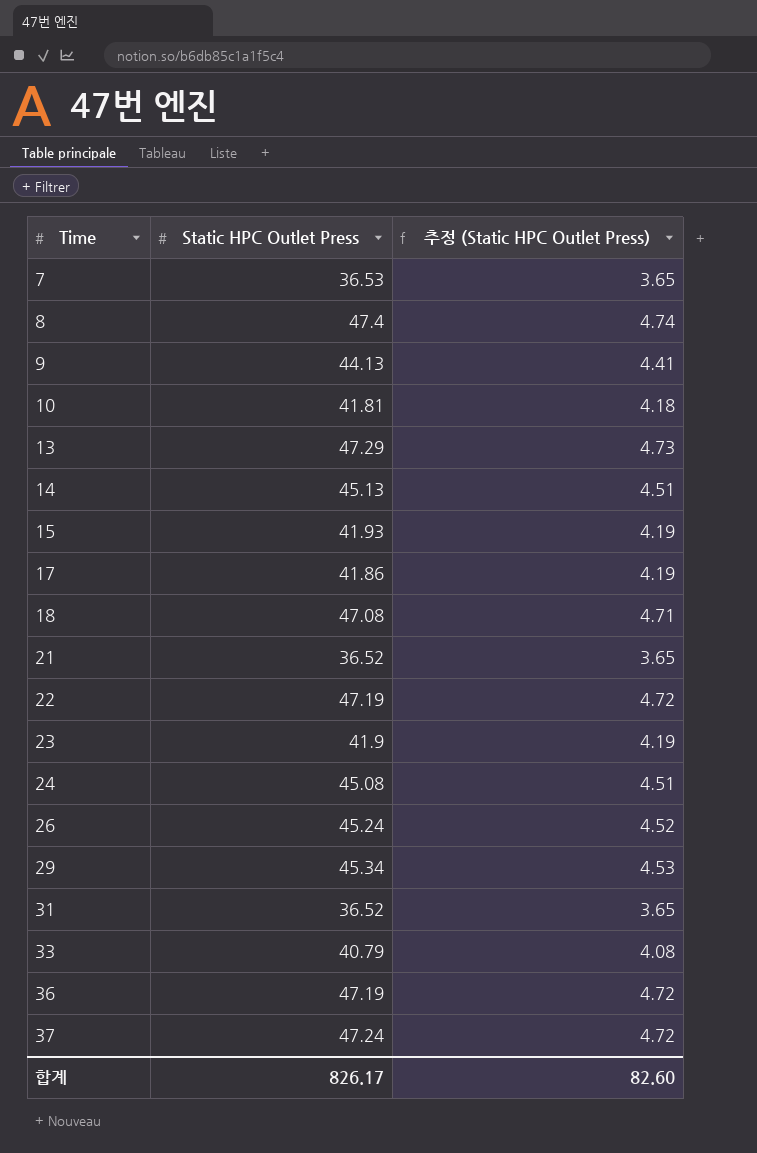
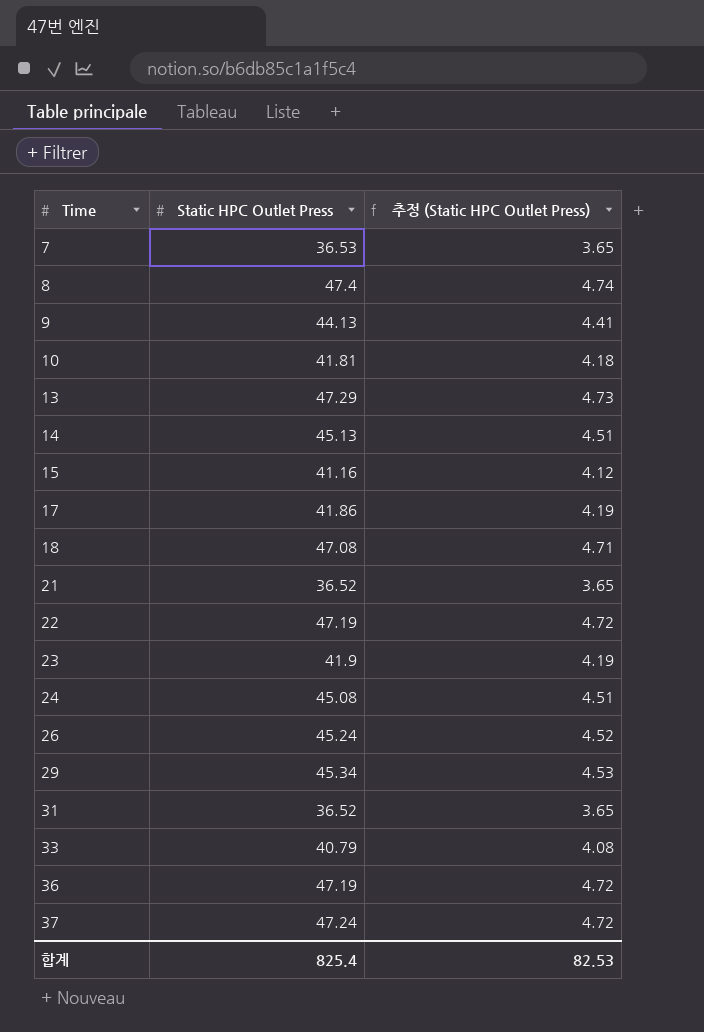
15 | Static HPC Outlet Press: 41.93 -> 41.16
15 | 추정 (Static HPC Outlet Press): 4.19 -> 4.12
합계 | Static HPC Outlet Press: 826.17 -> 825.4
합계 | 추정 (Static HPC Outlet Press): 82.60 -> 82.53

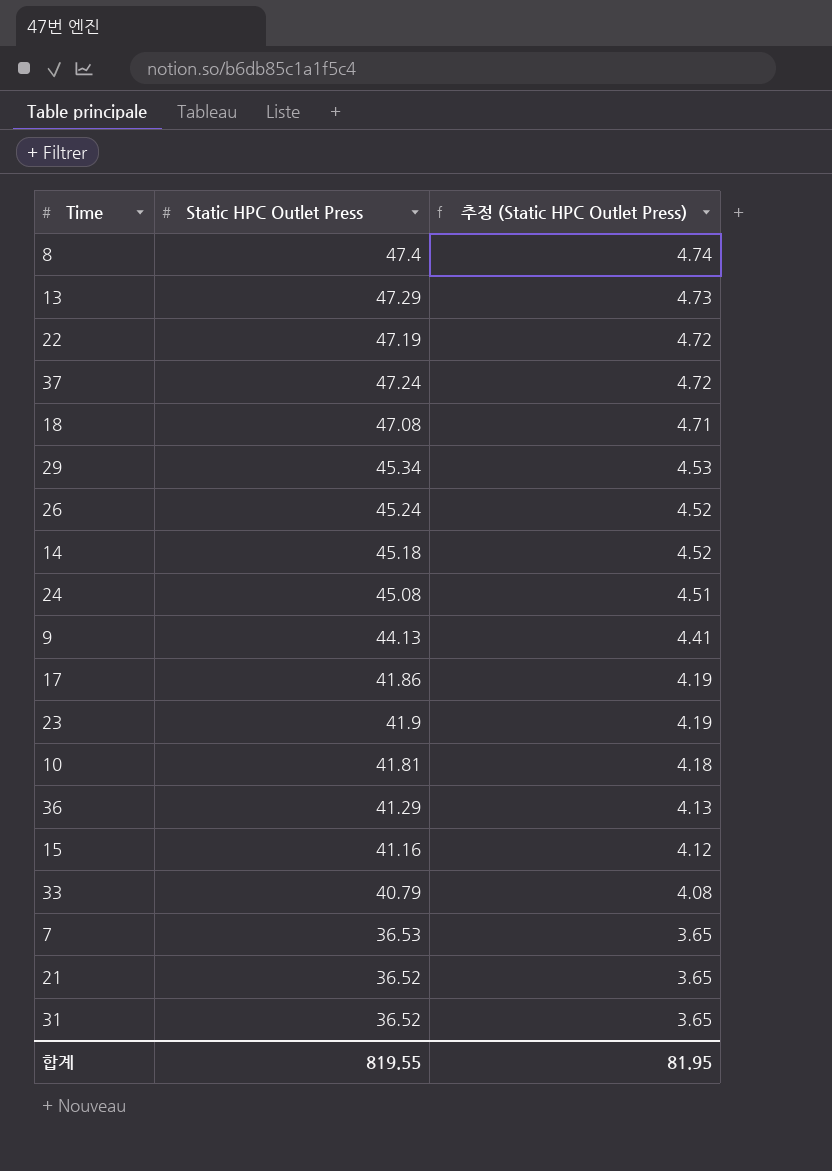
row order: Time ascending -> 추정 (Static HPC Outlet Press) descending
14 | Static HPC Outlet Press: 45.13 -> 45.18
14 | 추정 (Static HPC Outlet Press): 4.51 -> 4.52
36 | Static HPC Outlet Press: 47.19 -> 41.29
36 | 추정 (Static HPC Outlet Press): 4.72 -> 4.13
합계 | Static HPC Outlet Press: 825.4 -> 819.55
합계 | 추정 (Static HPC Outlet Press): 82.53 -> 81.95

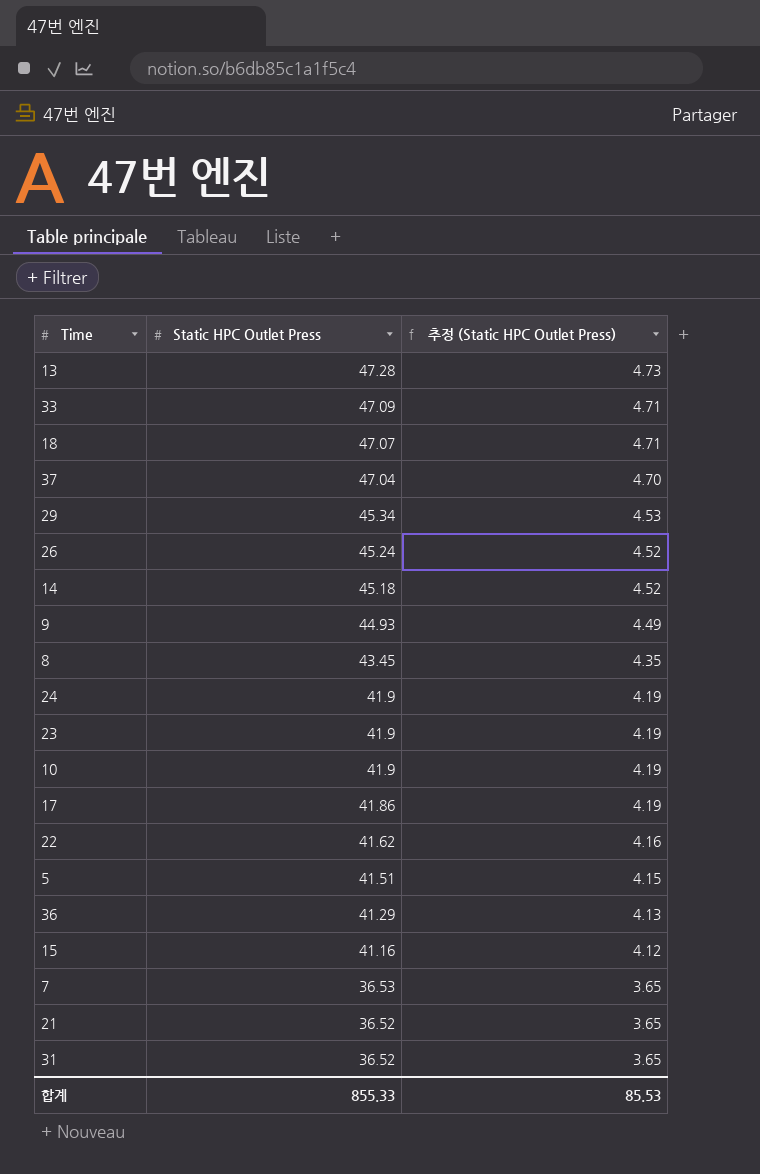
row order: 추정 (Static HPC Outlet Press) descending -> Static HPC Outlet Press descending
13 | Static HPC Outlet Press: 47.29 -> 47.28
33 | Static HPC Outlet Press: 40.79 -> 47.09
33 | 추정 (Static HPC Outlet Press): 4.08 -> 4.71
18 | Static HPC Outlet Press: 47.08 -> 47.07
37 | Static HPC Outlet Press: 47.24 -> 47.04
37 | 추정 (Static HPC Outlet Press): 4.72 -> 4.70
9 | Static HPC Outlet Press: 44.13 -> 44.93
9 | 추정 (Static HPC Outlet Press): 4.41 -> 4.49
8 | Static HPC Outlet Press: 47.4 -> 43.45
8 | 추정 (Static HPC Outlet Press): 4.74 -> 4.35
24 | Static HPC Outlet Press: 45.08 -> 41.9
24 | 추정 (Static HPC Outlet Press): 4.51 -> 4.19
10 | Static HPC Outlet Press: 41.81 -> 41.9
10 | 추정 (Static HPC Outlet Press): 4.18 -> 4.19
22 | Static HPC Outlet Press: 47.19 -> 41.62
22 | 추정 (Static HPC Outlet Press): 4.72 -> 4.16
row 5: none -> 41.51 | 4.15
합계 | Static HPC Outlet Press: 819.55 -> 855.33
합계 | 추정 (Static HPC Outlet Press): 81.95 -> 85.53

